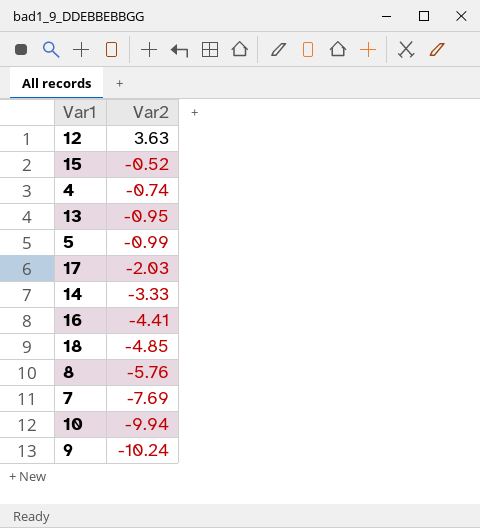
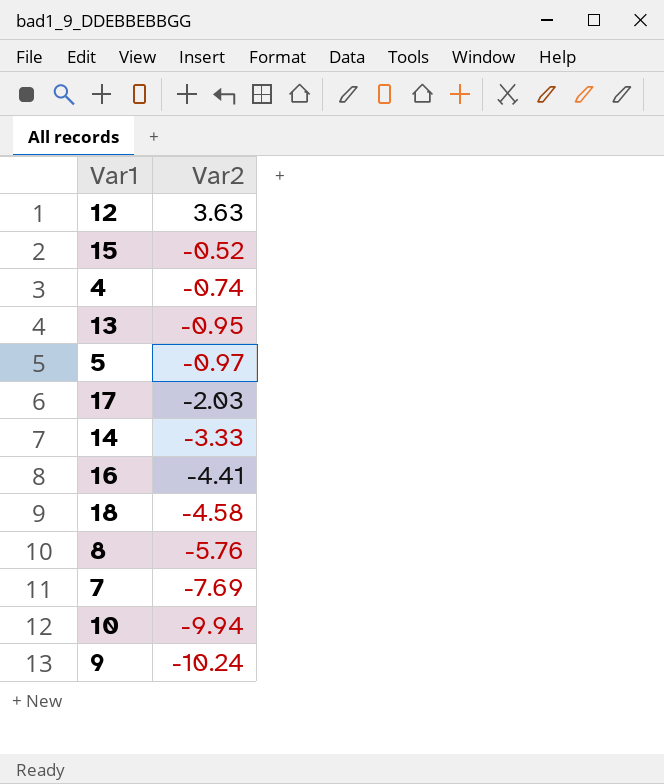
5 | Var2: -0.99 -> -0.97
18 | Var2: -4.85 -> -4.58

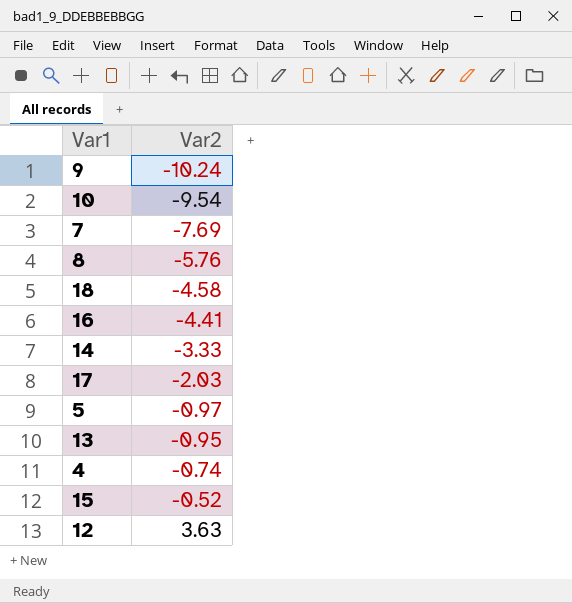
row order: Var2 descending -> Var2 ascending
10 | Var2: -9.94 -> -9.54

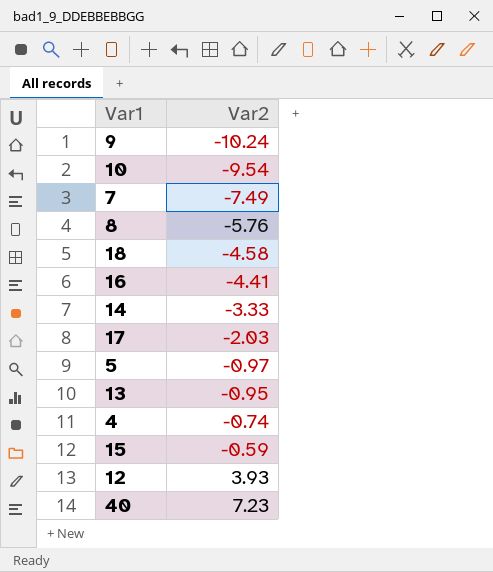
7 | Var2: -7.69 -> -7.49
15 | Var2: -0.52 -> -0.59
12 | Var2: 3.63 -> 3.93
row 40: none -> 7.23

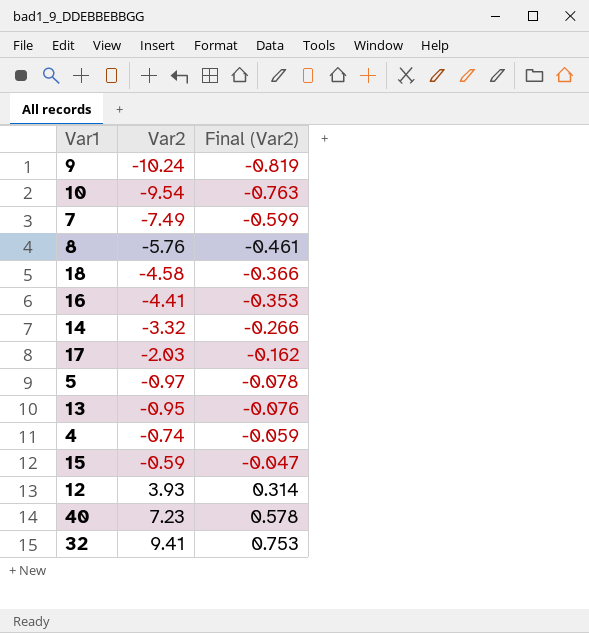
column Final (Var2) | formula: none -> [Var2] * 0.08
14 | Var2: -3.33 -> -3.32
row 32: none -> 9.41 | 0.753

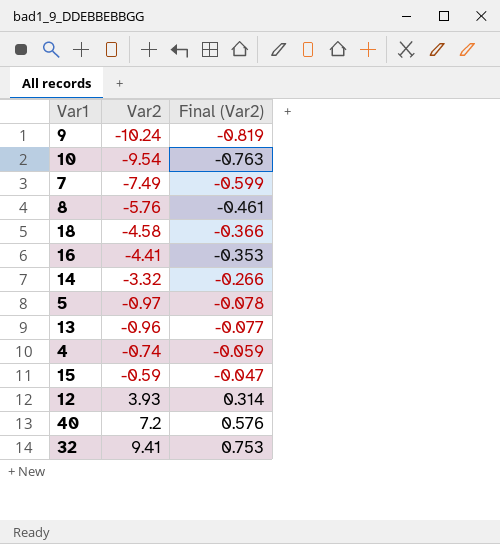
row 17: -2.03 | -0.162 -> none
13 | Var2: -0.95 -> -0.96
13 | Final (Var2): -0.076 -> -0.077
40 | Var2: 7.23 -> 7.2
40 | Final (Var2): 0.578 -> 0.576

